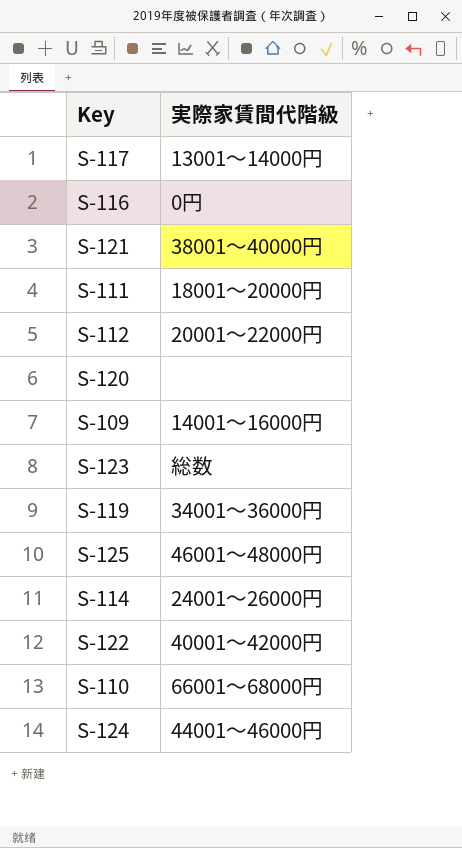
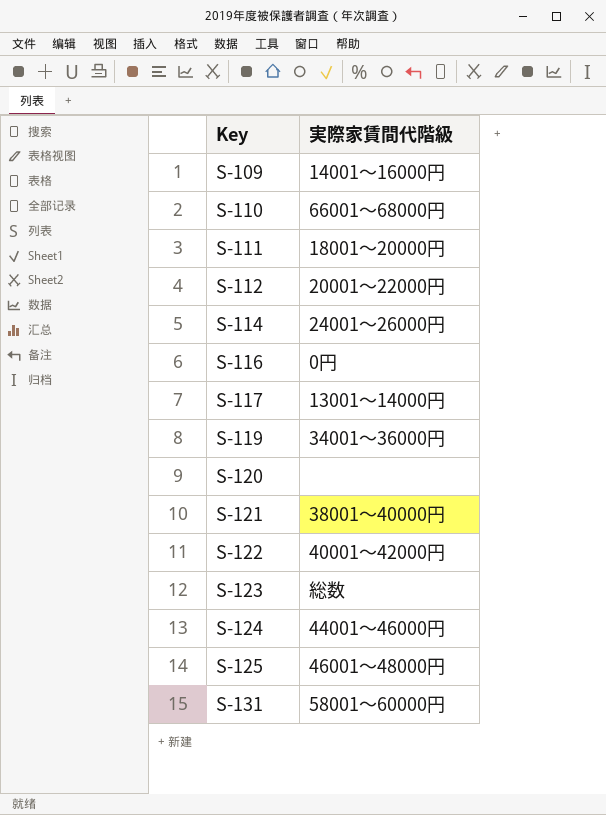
row order: none -> Key ascending
row S-131: none -> 58001～60000円

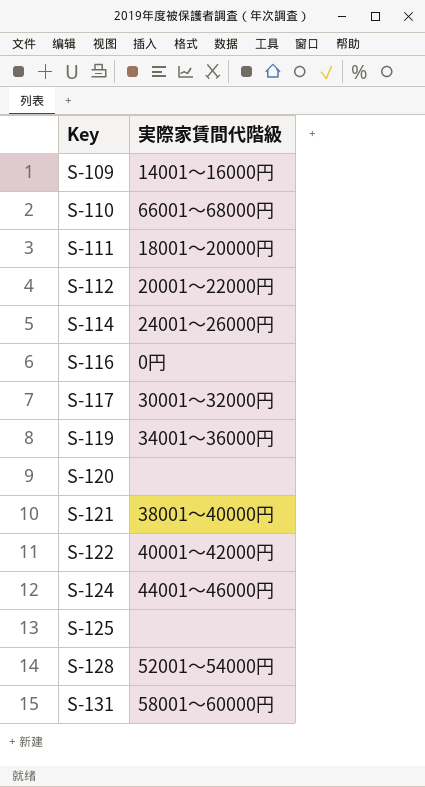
row S-123: 総数 -> none
S-117 | 実際家賃間代階級: 13001～14000円 -> 30001～32000円
S-125 | 実際家賃間代階級: 46001～48000円 -> none
row S-128: none -> 52001～54000円

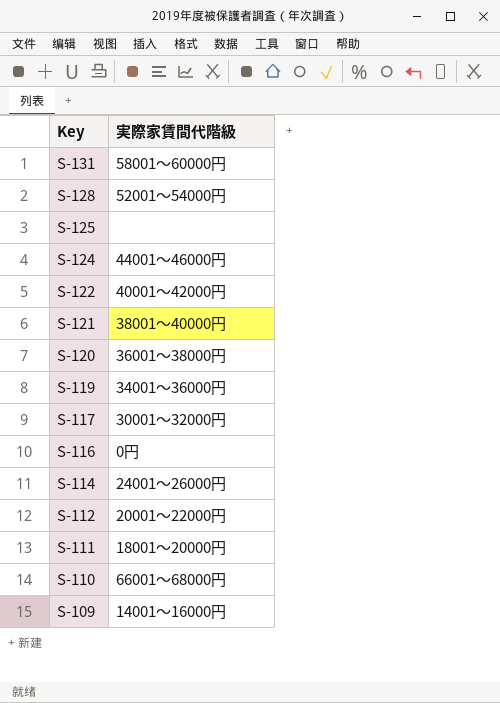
row order: Key ascending -> Key descending
S-120 | 実際家賃間代階級: none -> 36001～38000円

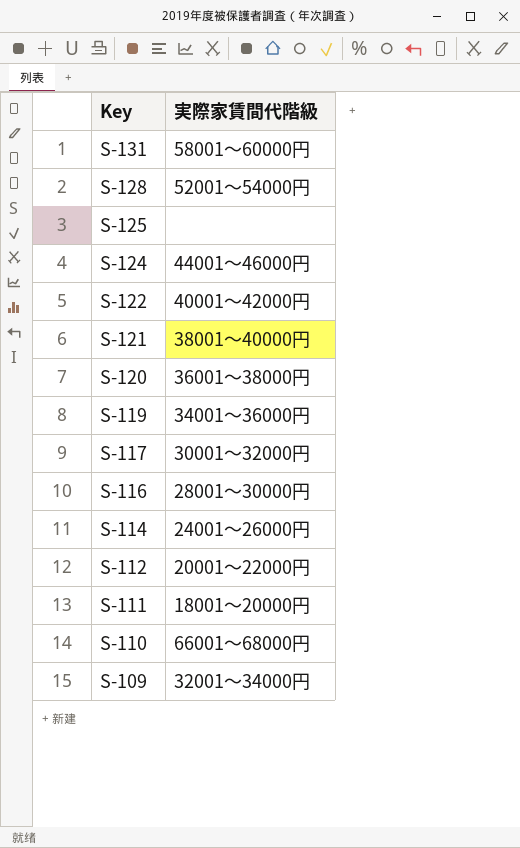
S-116 | 実際家賃間代階級: 0円 -> 28001～30000円
S-109 | 実際家賃間代階級: 14001～16000円 -> 32001～34000円

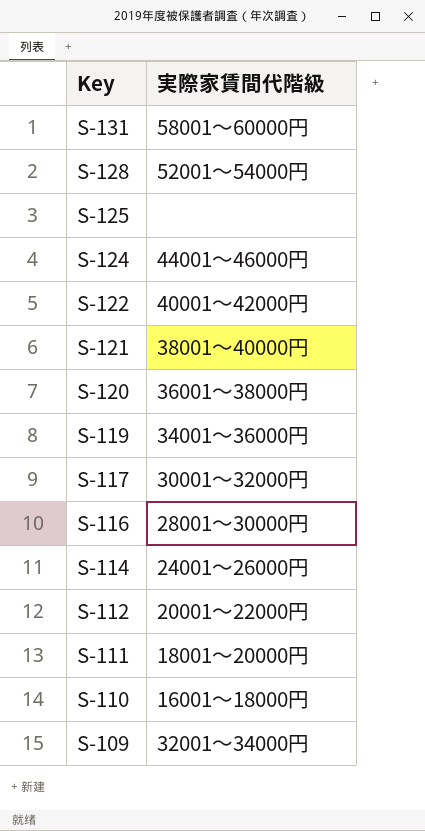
S-110 | 実際家賃間代階級: 66001～68000円 -> 16001～18000円

